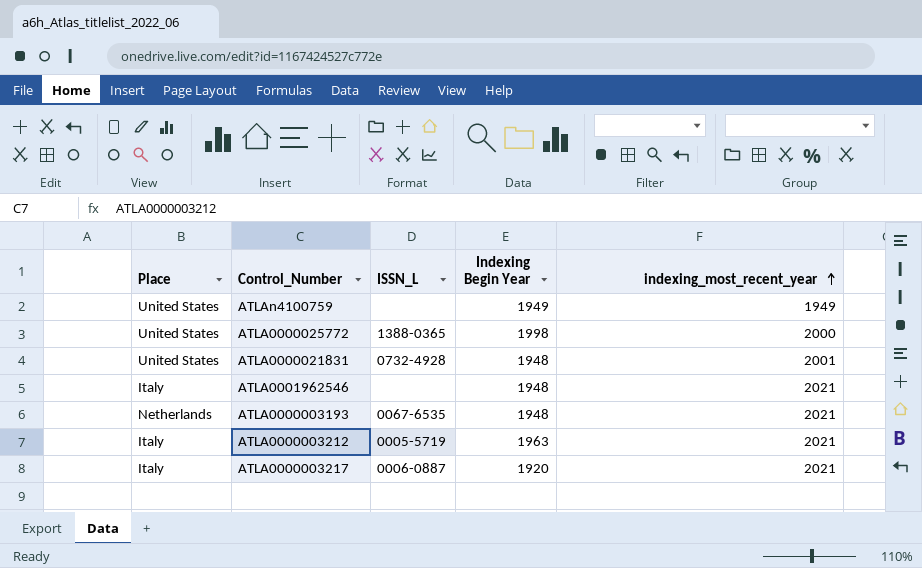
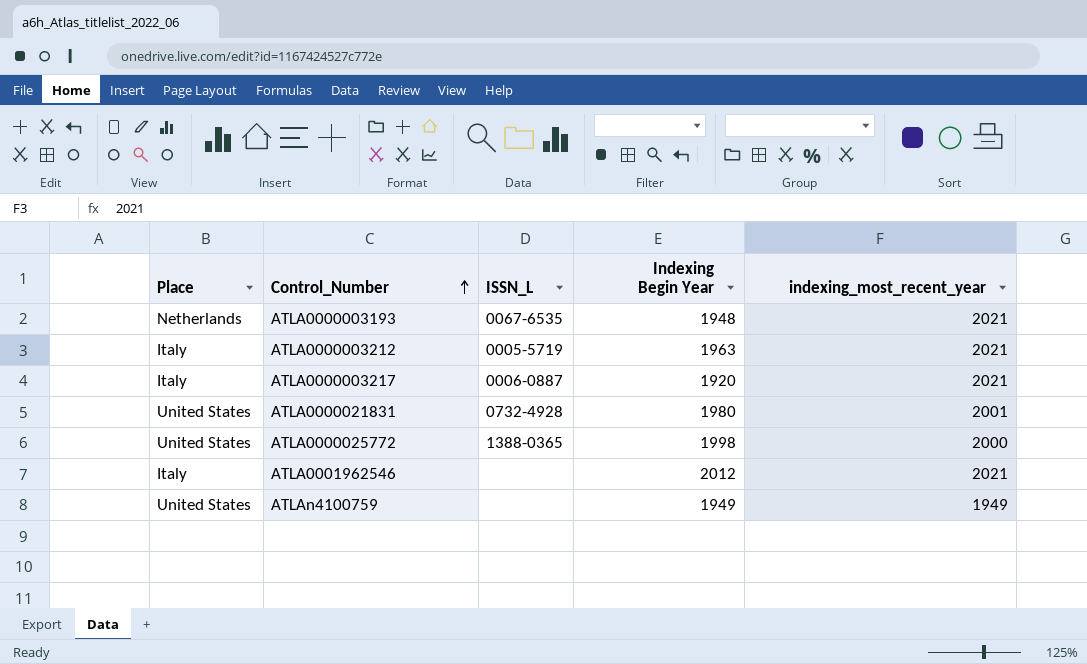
row order: indexing_most_recent_year ascending -> Control_Number ascending
ATLA0000021831 | Indexing Begin Year: 1948 -> 1980
ATLA0001962546 | Indexing Begin Year: 1948 -> 2012

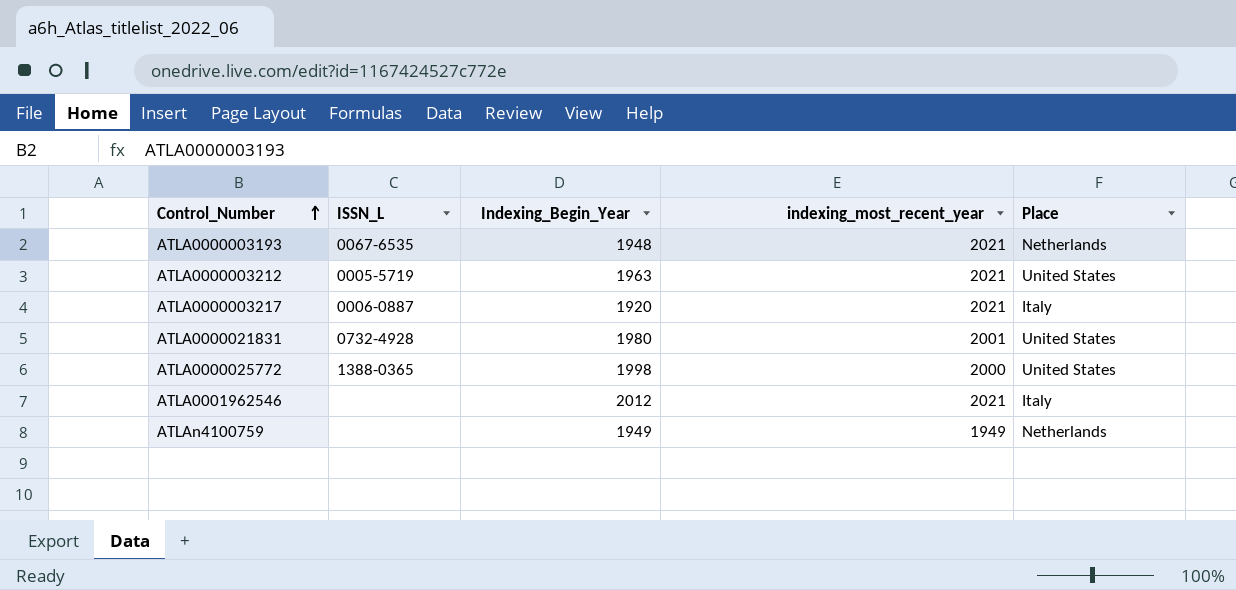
column name: Indexing Begin Year -> Indexing_Begin_Year
column Place | position: 1 -> 5
ATLA0000003212 | Place: Italy -> United States
ATLAn4100759 | Place: United States -> Netherlands

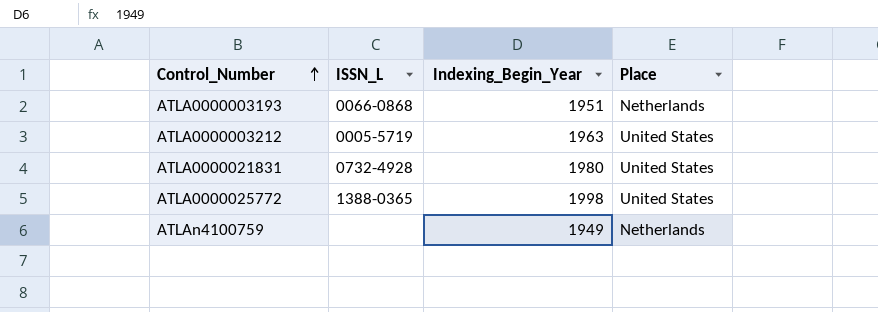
column indexing_most_recent_year | position: 4 -> none
row ATLA0000003217: 0006-0887 | 1920 | 2021 | Italy -> none
row ATLA0001962546: none | 2012 | 2021 | Italy -> none
ATLA0000003193 | ISSN_L: 0067-6535 -> 0066-0868
ATLA0000003193 | Indexing_Begin_Year: 1948 -> 1951

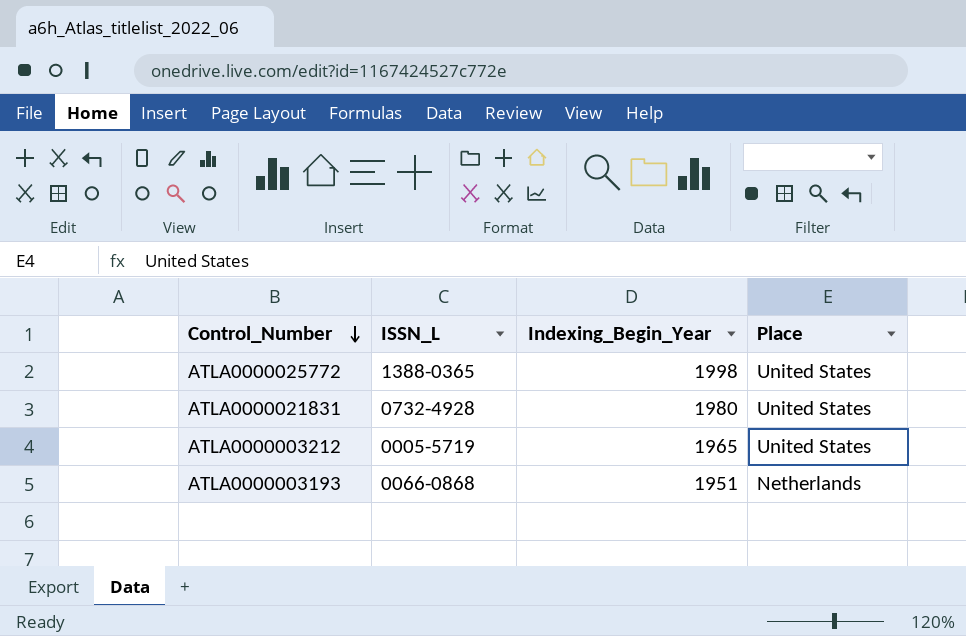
row order: Control_Number ascending -> Control_Number descending
row ATLAn4100759: none | 1949 | Netherlands -> none
ATLA0000003212 | Indexing_Begin_Year: 1963 -> 1965

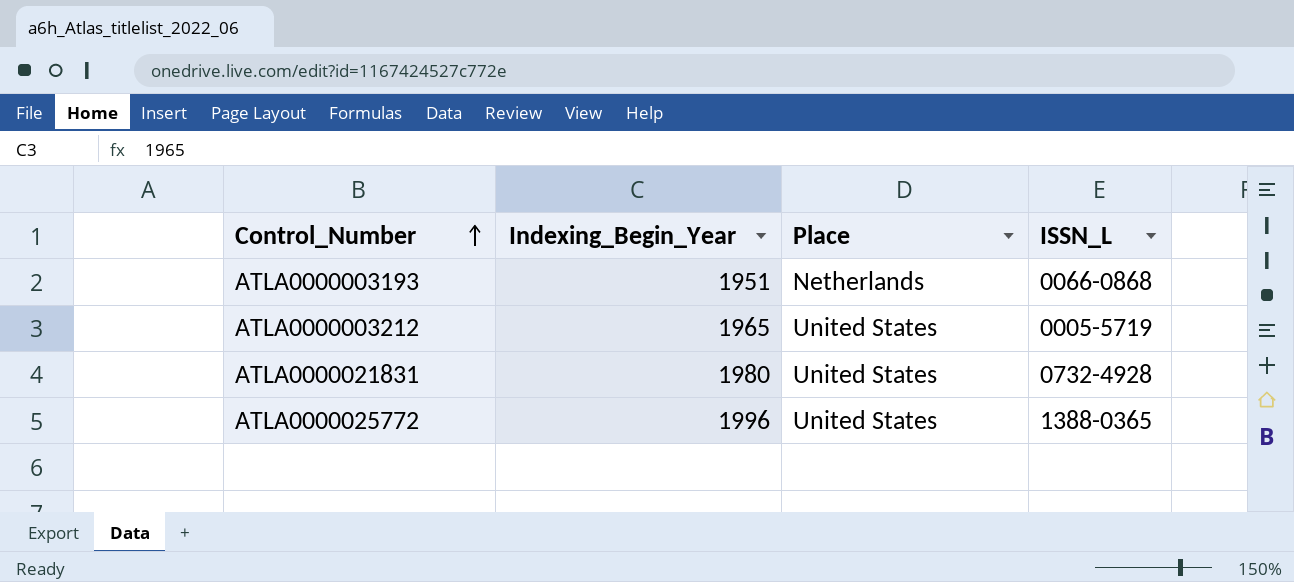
row order: Control_Number descending -> Control_Number ascending
column ISSN_L | position: 2 -> 4
ATLA0000025772 | Indexing_Begin_Year: 1998 -> 1996

